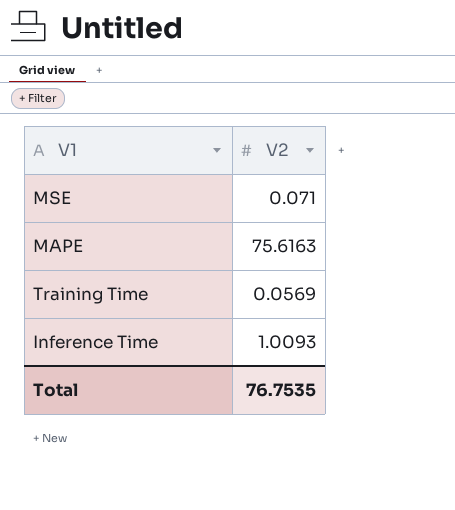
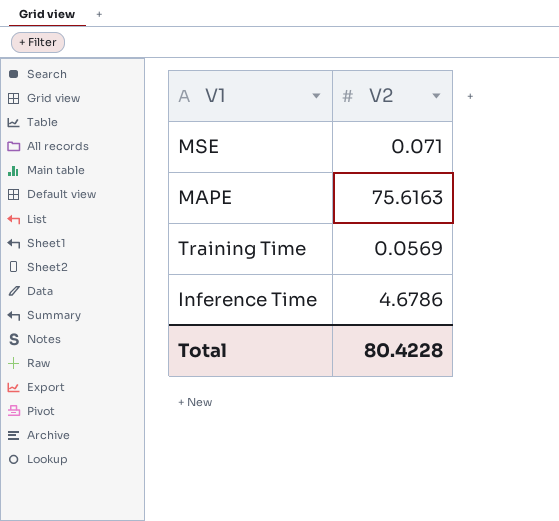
Inference Time | V2: 1.0093 -> 4.6786
Total | V2: 76.7535 -> 80.4228

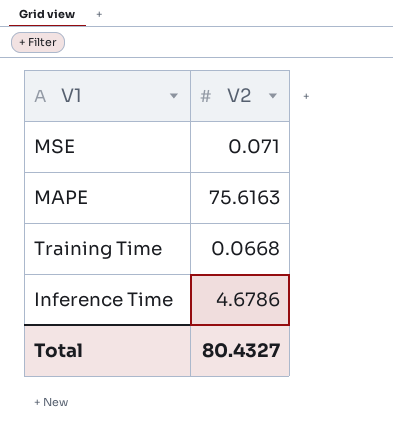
Training Time | V2: 0.0569 -> 0.0668
Total | V2: 80.4228 -> 80.4327

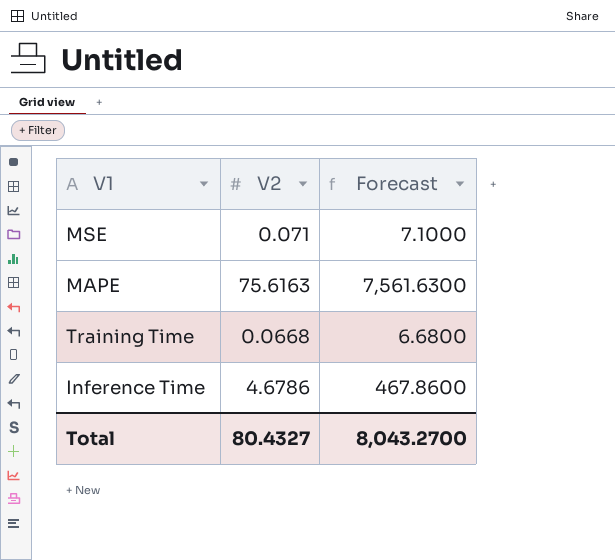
column Forecast | formula: none -> [V2] * 100

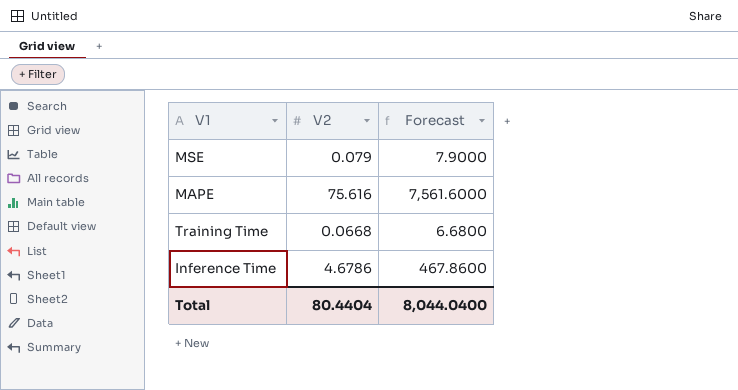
MSE | V2: 0.071 -> 0.079
MSE | Forecast: 7.1000 -> 7.9000
MAPE | V2: 75.6163 -> 75.616
MAPE | Forecast: 7,561.6300 -> 7,561.6000
Total | V2: 80.4327 -> 80.4404
Total | Forecast: 8,043.2700 -> 8,044.0400

